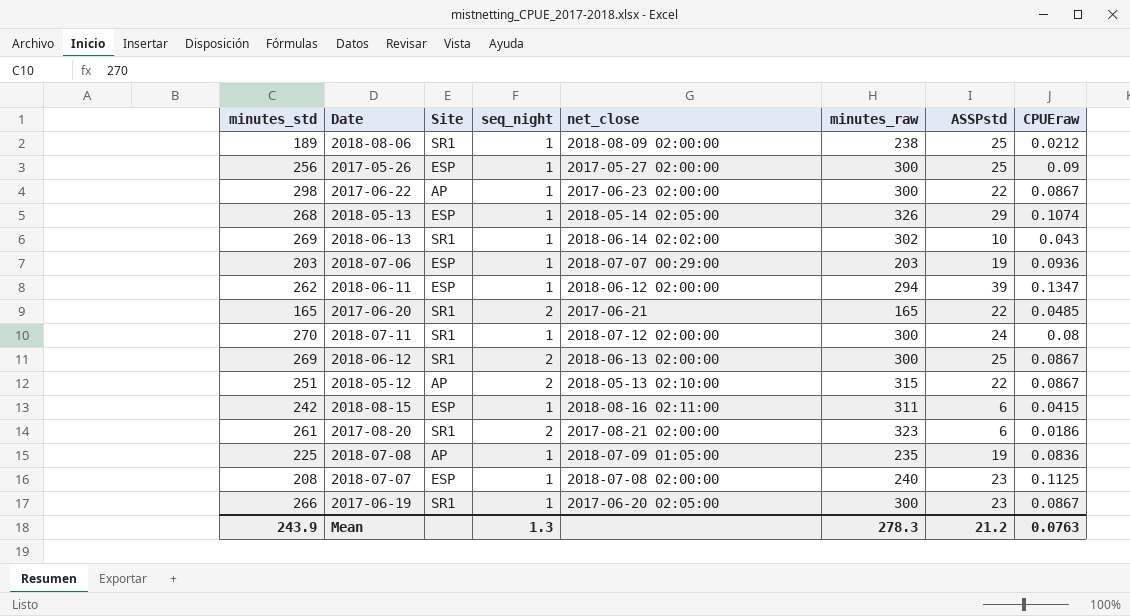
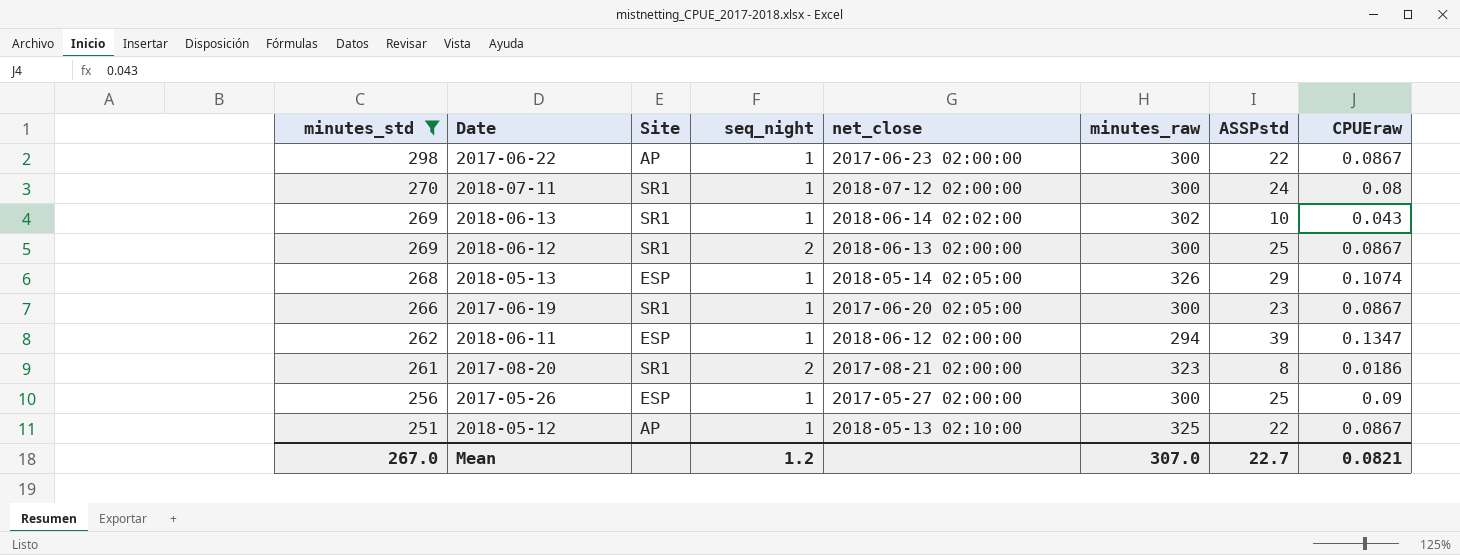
filter: none -> minutes_std >= 251
row order: none -> minutes_std descending
2017-08-20 | ASSPstd: 6 -> 8
2018-05-12 | seq_night: 2 -> 1
2018-05-12 | minutes_raw: 315 -> 325
Mean | minutes_std: 243.9 -> 267.0
Mean | seq_night: 1.3 -> 1.2
Mean | minutes_raw: 278.3 -> 307.0
Mean | ASSPstd: 21.2 -> 22.7
Mean | CPUEraw: 0.0763 -> 0.0821

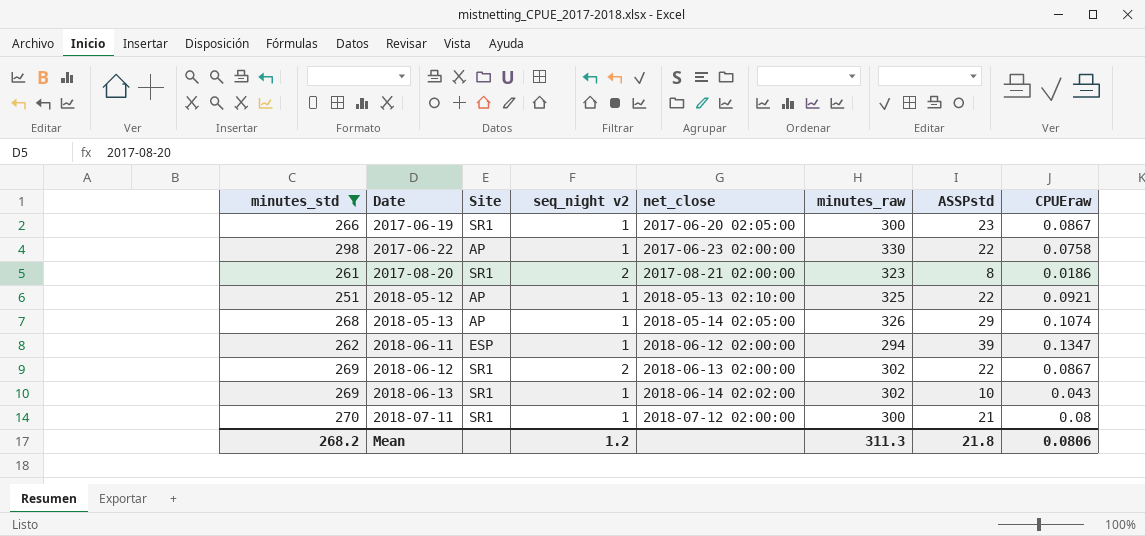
row order: minutes_std descending -> Date ascending
column name: seq_night -> seq_night v2
row 2017-05-26: 256 | ESP | 1 | 2017-05-27 02:00:00 | 300 | 25 | 0.09 -> none
2017-06-22 | minutes_raw: 300 -> 330
2017-06-22 | CPUEraw: 0.0867 -> 0.0758
2018-05-12 | CPUEraw: 0.0867 -> 0.0921
2018-05-13 | Site: ESP -> AP
2018-06-12 | minutes_raw: 300 -> 302
2018-06-12 | ASSPstd: 25 -> 22
2018-07-11 | ASSPstd: 24 -> 21
Mean | minutes_std: 267.0 -> 268.2
Mean | minutes_raw: 307.0 -> 311.3
Mean | ASSPstd: 22.7 -> 21.8
Mean | CPUEraw: 0.0821 -> 0.0806

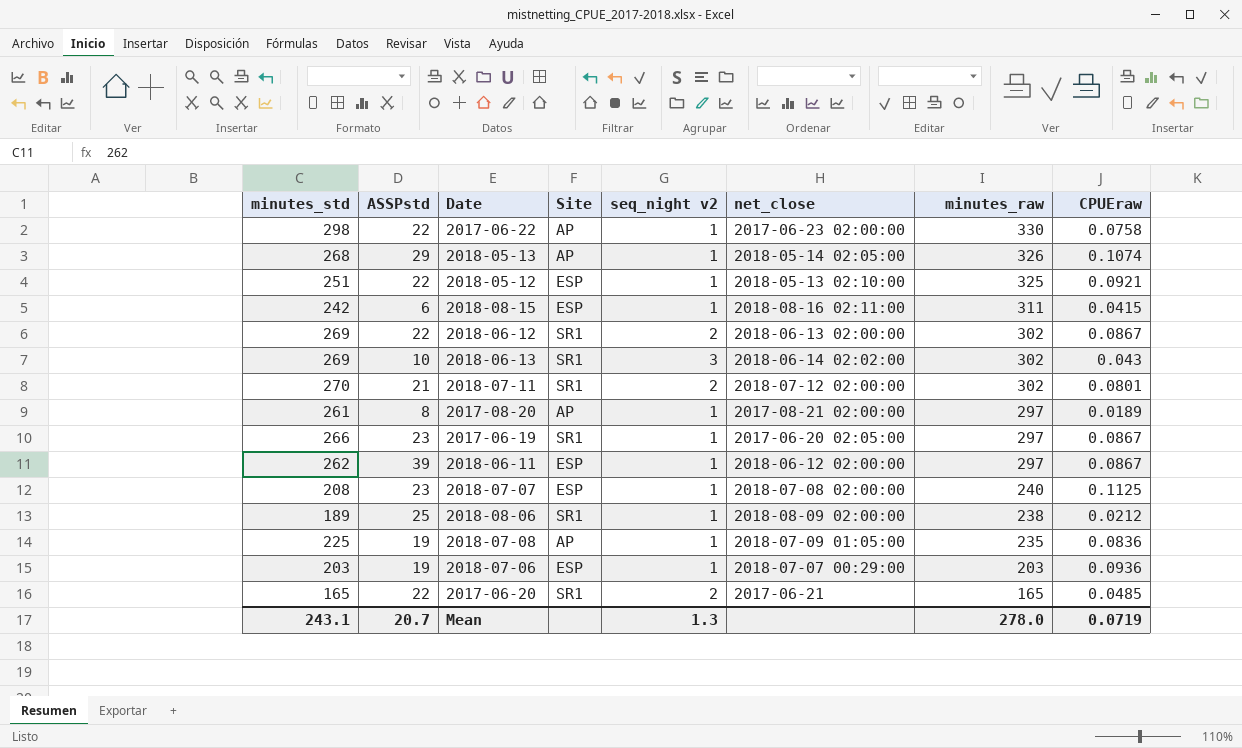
filter: minutes_std >= 251 -> none
row order: Date ascending -> minutes_raw descending
column ASSPstd | position: 7 -> 2
2018-05-12 | Site: AP -> ESP
2018-06-13 | seq_night v2: 1 -> 3
2018-07-11 | seq_night v2: 1 -> 2
2018-07-11 | minutes_raw: 300 -> 302
2018-07-11 | CPUEraw: 0.08 -> 0.0801
2017-08-20 | Site: SR1 -> AP
2017-08-20 | seq_night v2: 2 -> 1
2017-08-20 | minutes_raw: 323 -> 297
2017-08-20 | CPUEraw: 0.0186 -> 0.0189
2017-06-19 | minutes_raw: 300 -> 297
2018-06-11 | minutes_raw: 294 -> 297
2018-06-11 | CPUEraw: 0.1347 -> 0.0867
Mean | minutes_std: 268.2 -> 243.1
Mean | ASSPstd: 21.8 -> 20.7
Mean | seq_night v2: 1.2 -> 1.3
Mean | minutes_raw: 311.3 -> 278.0
Mean | CPUEraw: 0.0806 -> 0.0719

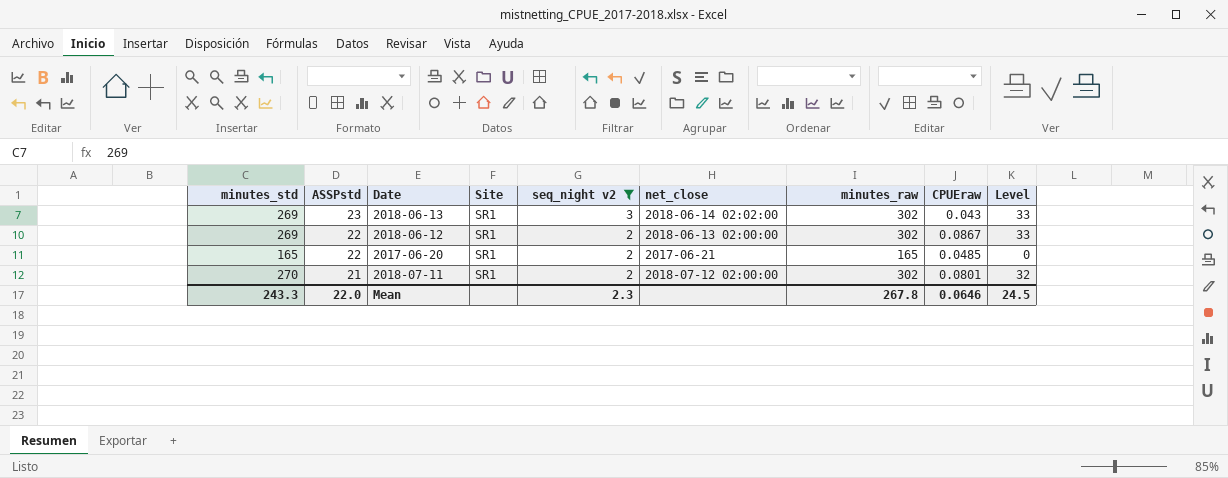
filter: none -> seq_night v2 != 1
row order: minutes_raw descending -> ASSPstd descending
column Level | formula: none -> [minutes_raw] - [minutes_std]
2018-06-13 | ASSPstd: 10 -> 23
Mean | minutes_std: 243.1 -> 243.3
Mean | ASSPstd: 20.7 -> 22.0
Mean | seq_night v2: 1.3 -> 2.3
Mean | minutes_raw: 278.0 -> 267.8
Mean | CPUEraw: 0.0719 -> 0.0646

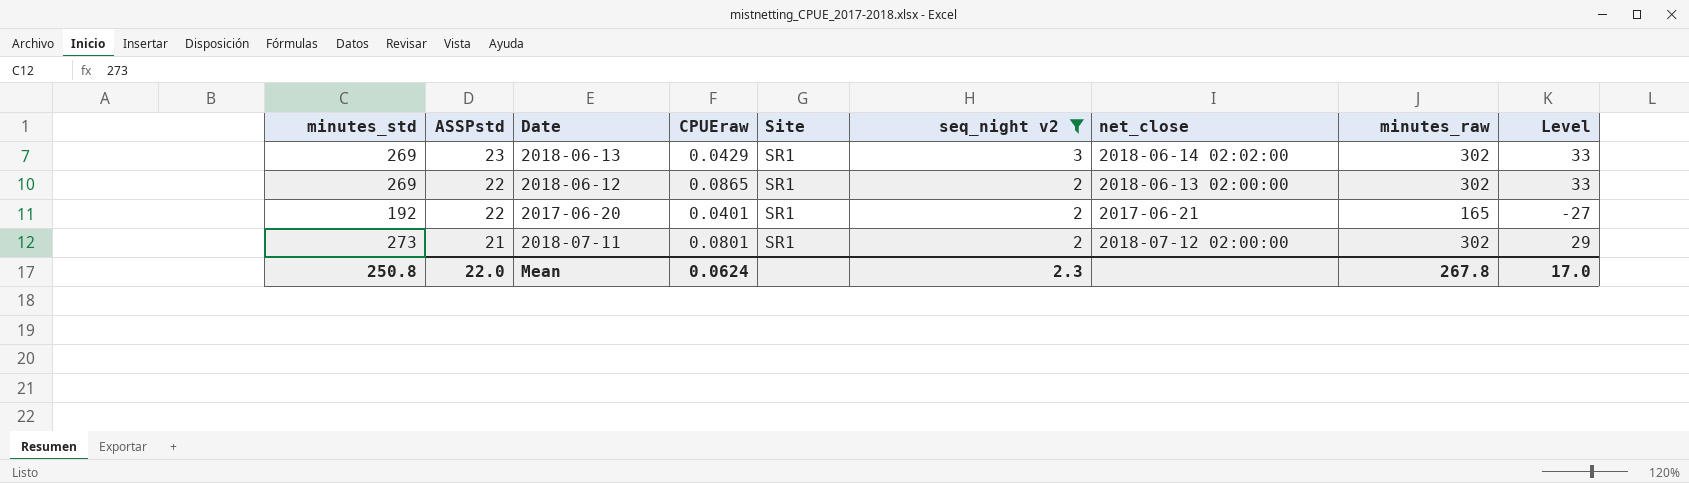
column CPUEraw | position: 8 -> 4
2018-06-13 | CPUEraw: 0.043 -> 0.0429
2018-06-12 | CPUEraw: 0.0867 -> 0.0865
2017-06-20 | minutes_std: 165 -> 192
2017-06-20 | CPUEraw: 0.0485 -> 0.0401
2017-06-20 | Level: 0 -> -27
2018-07-11 | minutes_std: 270 -> 273
2018-07-11 | Level: 32 -> 29
Mean | minutes_std: 243.3 -> 250.8
Mean | CPUEraw: 0.0646 -> 0.0624
Mean | Level: 24.5 -> 17.0

